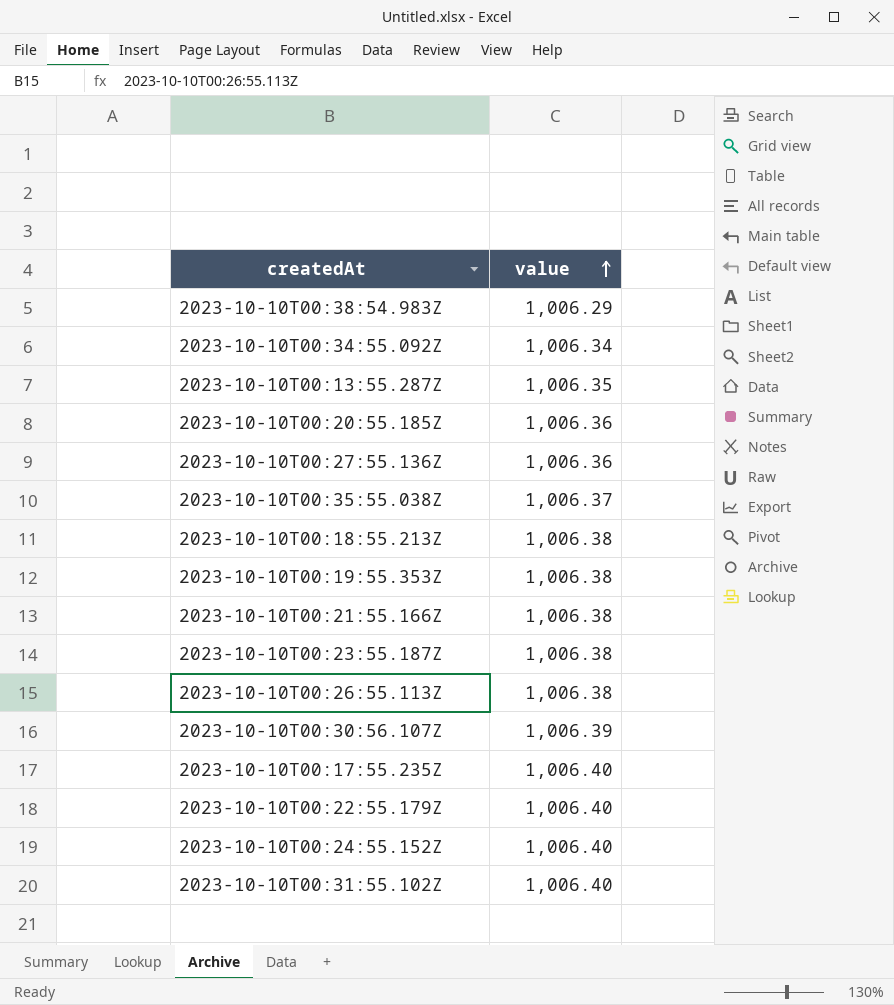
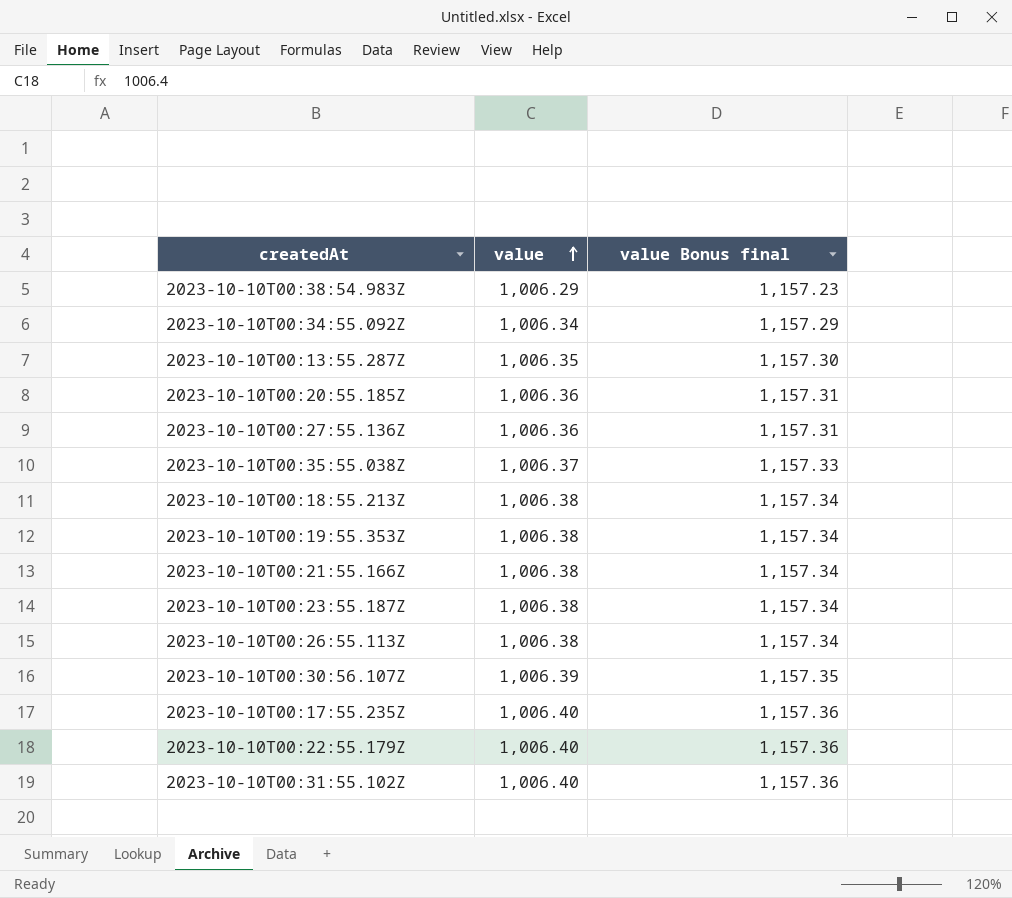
column value Bonus final | formula: none -> [value] * 1.15
row 2023-10-10T00:24:55.152Z: 1,006.40 -> none

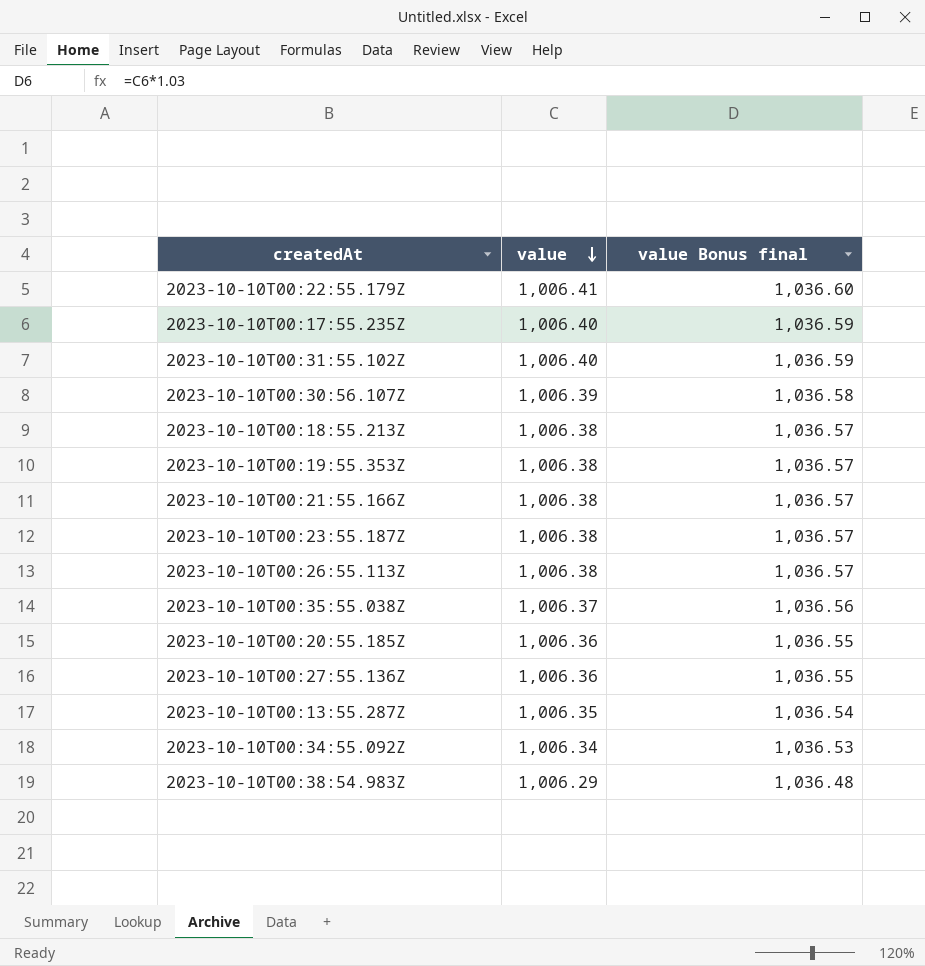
row order: value ascending -> value descending
column value Bonus final | formula: [value] * 1.15 -> [value] * 1.03
2023-10-10T00:22:55.179Z | value: 1,006.40 -> 1,006.41

